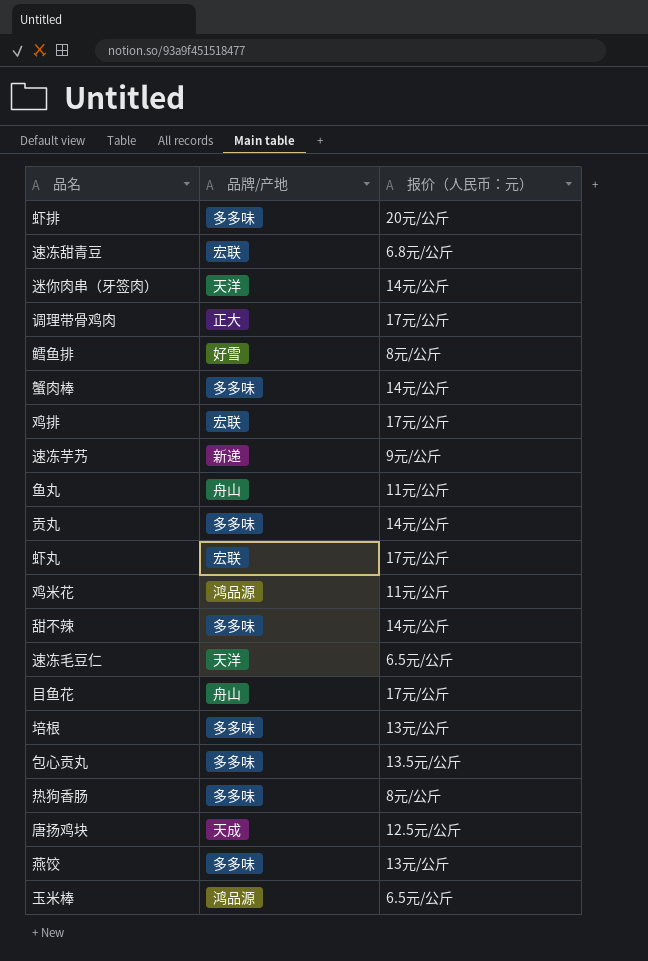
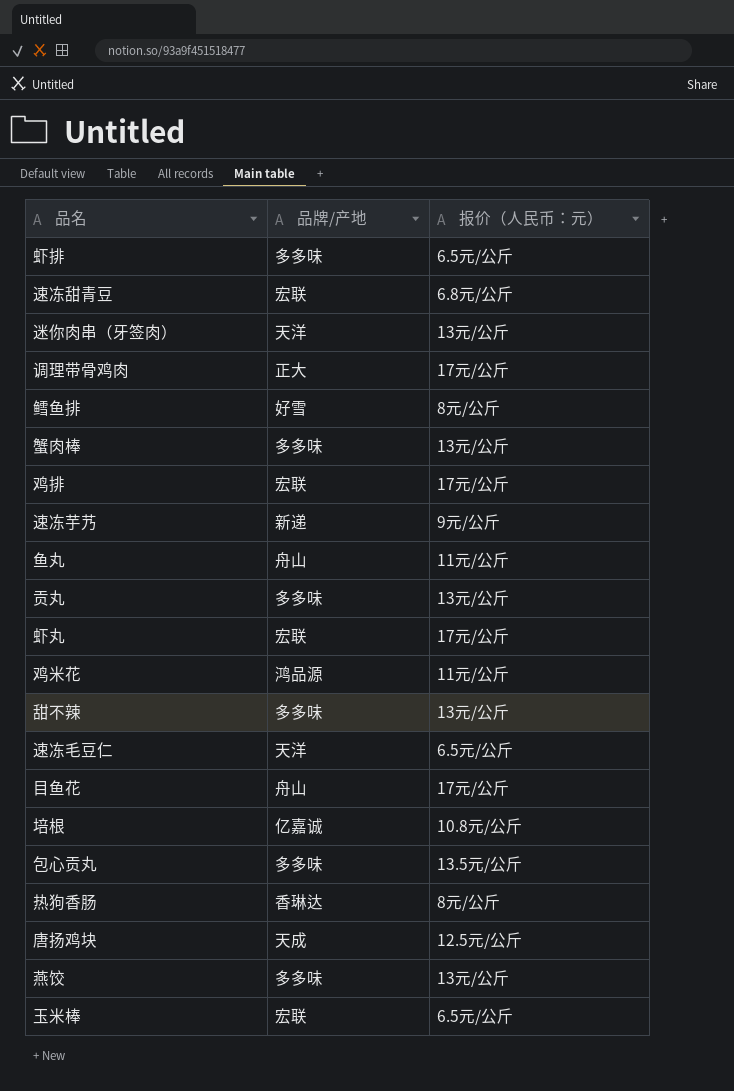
虾排 | 报价（人民币：元）: 20元/公斤 -> 6.5元/公斤
迷你肉串（牙签肉） | 报价（人民币：元）: 14元/公斤 -> 13元/公斤
蟹肉棒 | 报价（人民币：元）: 14元/公斤 -> 13元/公斤
贡丸 | 报价（人民币：元）: 14元/公斤 -> 13元/公斤
甜不辣 | 报价（人民币：元）: 14元/公斤 -> 13元/公斤
培根 | 品牌/产地: 多多味 -> 亿嘉诚
培根 | 报价（人民币：元）: 13元/公斤 -> 10.8元/公斤
热狗香肠 | 品牌/产地: 多多味 -> 香琳达
玉米棒 | 品牌/产地: 鸿品源 -> 宏联

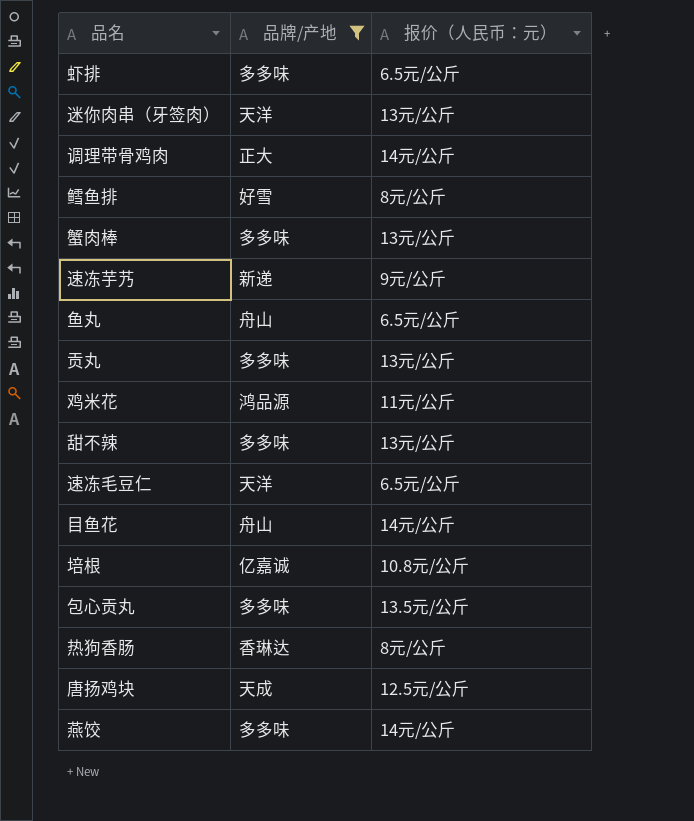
filter: none -> 品牌/产地 != 宏联
调理带骨鸡肉 | 报价（人民币：元）: 17元/公斤 -> 14元/公斤
鱼丸 | 报价（人民币：元）: 11元/公斤 -> 6.5元/公斤
目鱼花 | 报价（人民币：元）: 17元/公斤 -> 14元/公斤
燕饺 | 报价（人民币：元）: 13元/公斤 -> 14元/公斤

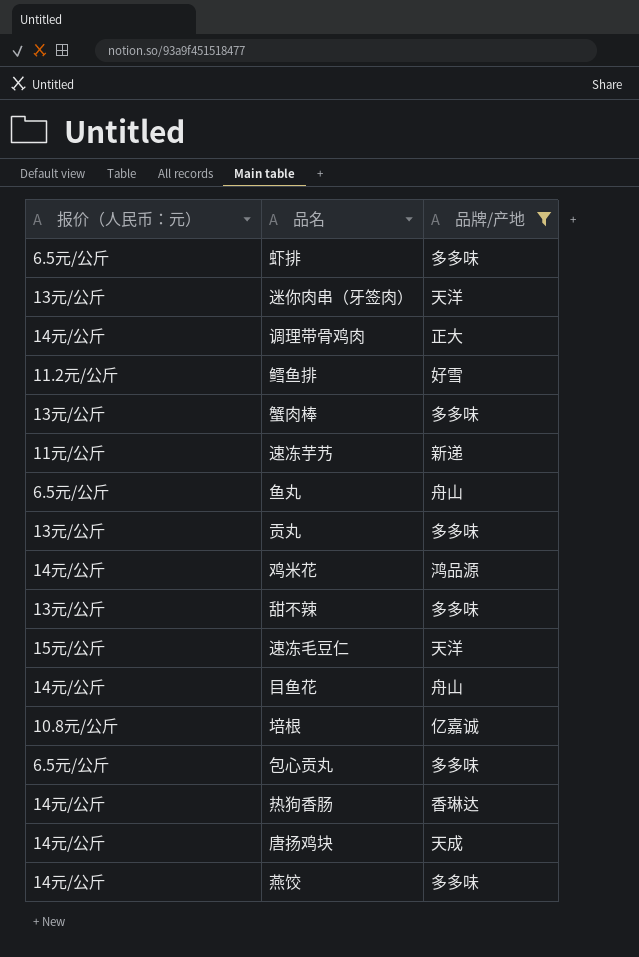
column 报价（人民币：元） | position: 3 -> 1
鳕鱼排 | 报价（人民币：元）: 8元/公斤 -> 11.2元/公斤
速冻芋艿 | 报价（人民币：元）: 9元/公斤 -> 11元/公斤
鸡米花 | 报价（人民币：元）: 11元/公斤 -> 14元/公斤
速冻毛豆仁 | 报价（人民币：元）: 6.5元/公斤 -> 15元/公斤
包心贡丸 | 报价（人民币：元）: 13.5元/公斤 -> 6.5元/公斤
热狗香肠 | 报价（人民币：元）: 8元/公斤 -> 14元/公斤
唐扬鸡块 | 报价（人民币：元）: 12.5元/公斤 -> 14元/公斤

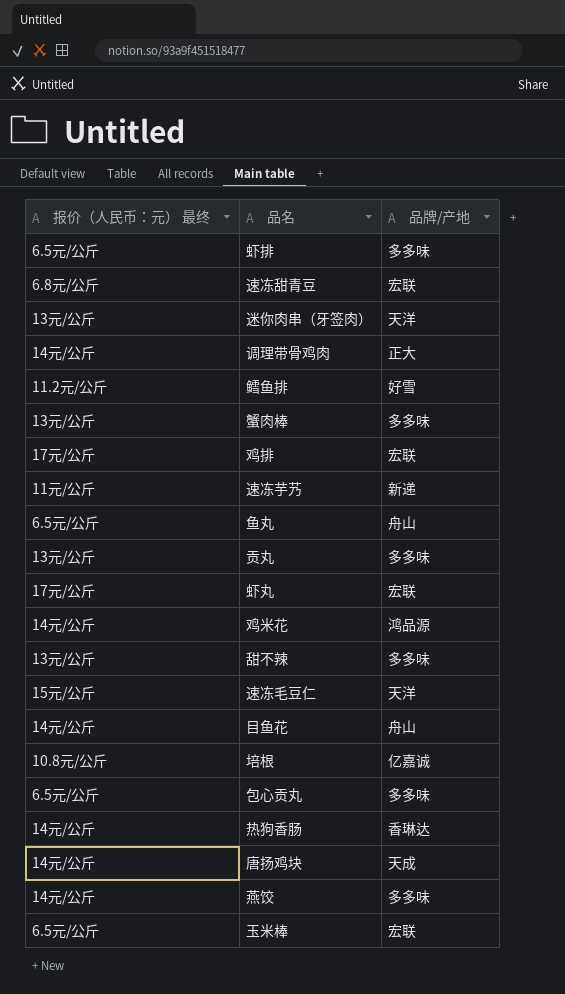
filter: 品牌/产地 != 宏联 -> none
column name: 报价（人民币：元） -> 报价（人民币：元） 最终

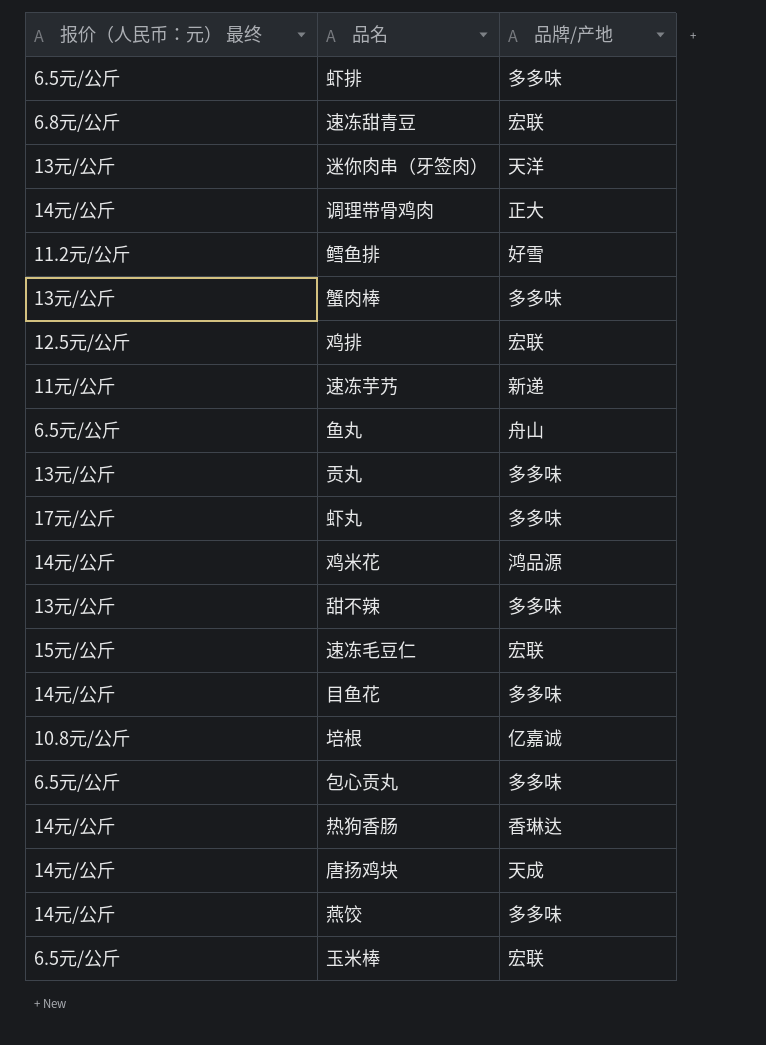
鸡排 | 报价（人民币：元） 最终: 17元/公斤 -> 12.5元/公斤
虾丸 | 品牌/产地: 宏联 -> 多多味
速冻毛豆仁 | 品牌/产地: 天洋 -> 宏联
目鱼花 | 品牌/产地: 舟山 -> 多多味

